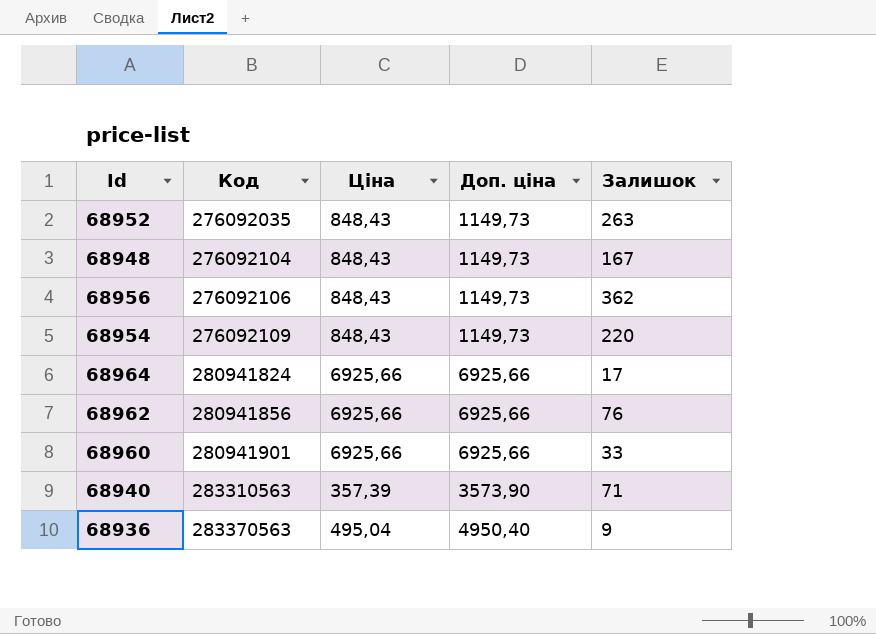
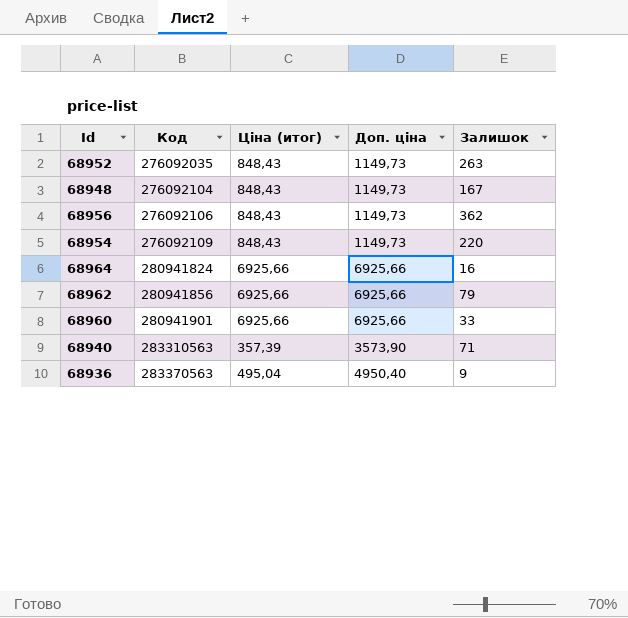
column name: Ціна -> Ціна (итог)
68964 | Залишок: 17 -> 16
68962 | Залишок: 76 -> 79

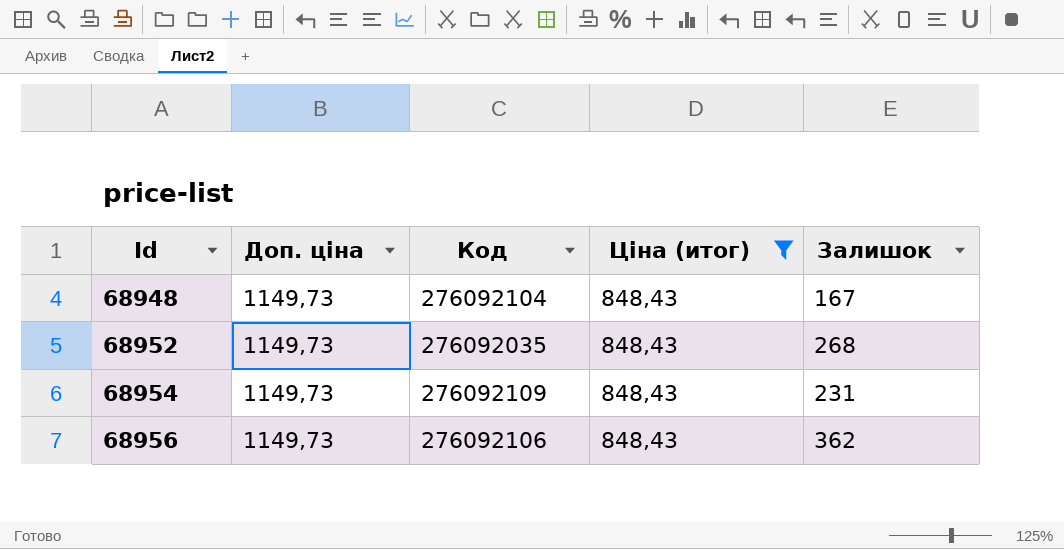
filter: none -> Ціна (итог) = 848,43
row order: Код ascending -> Id ascending
column Доп. ціна | position: 4 -> 2
68952 | Залишок: 263 -> 268
68954 | Залишок: 220 -> 231

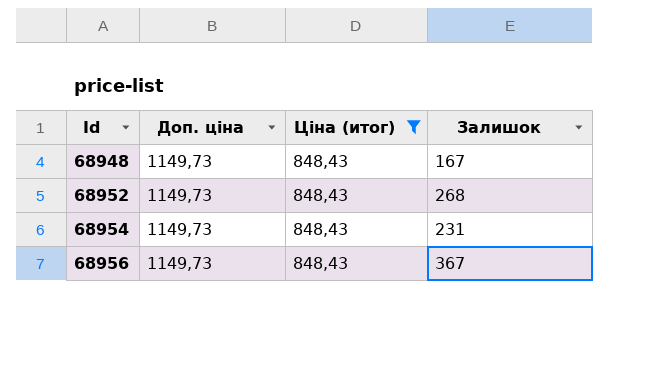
column Код | position: 3 -> none
68956 | Залишок: 362 -> 367

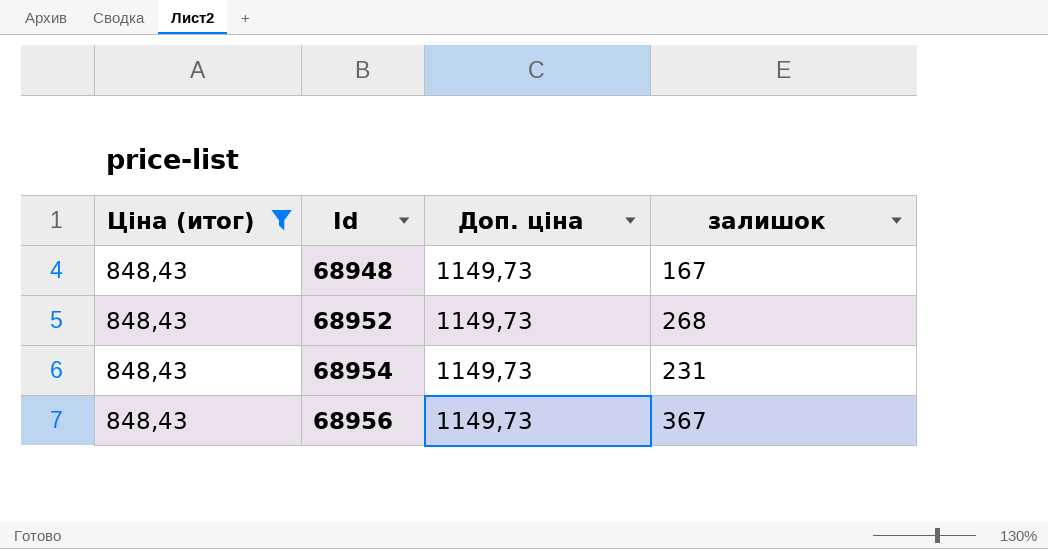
column Ціна (итог) | position: 3 -> 1
column name: Залишок -> залишок

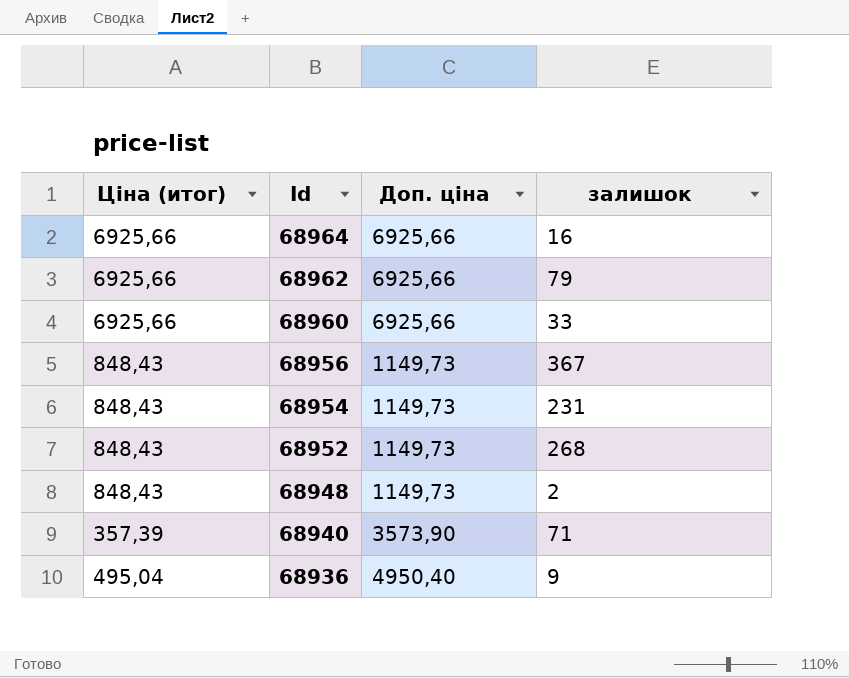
filter: Ціна (итог) = 848,43 -> none
row order: Id ascending -> Id descending
68948 | залишок: 167 -> 2

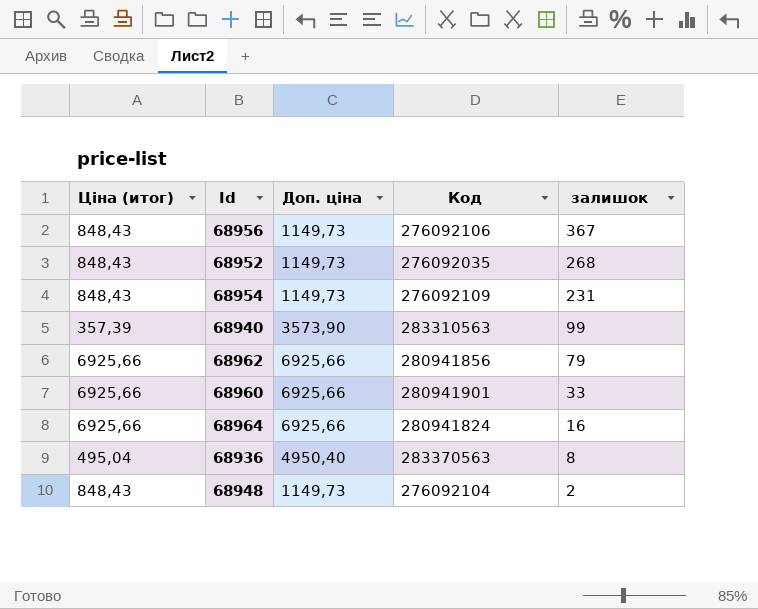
row order: Id descending -> залишок descending
column Код | position: none -> 4
68940 | залишок: 71 -> 99
68936 | залишок: 9 -> 8

